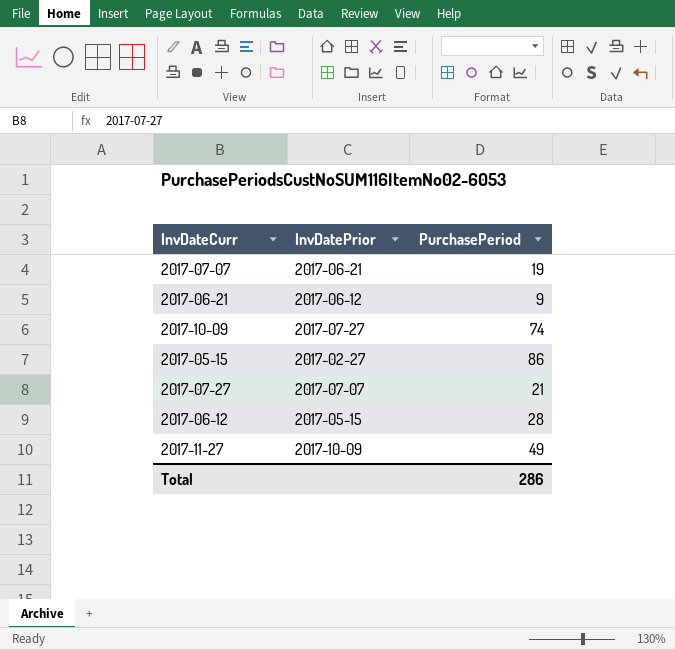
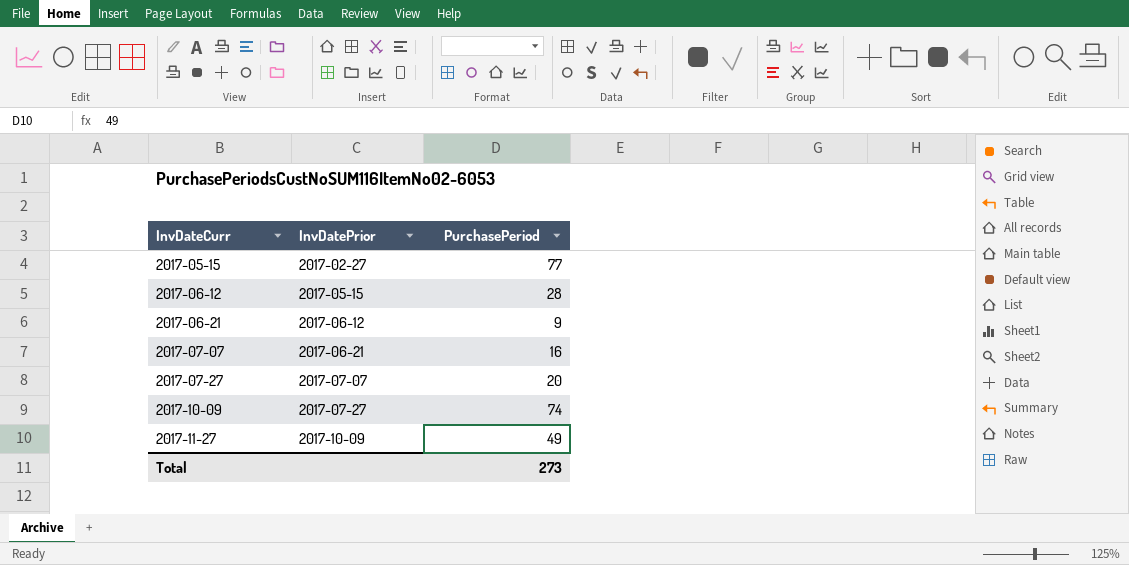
row order: none -> InvDateCurr ascending
2017-05-15 | PurchasePeriod: 86 -> 77
2017-07-07 | PurchasePeriod: 19 -> 16
2017-07-27 | PurchasePeriod: 21 -> 20
Total | PurchasePeriod: 286 -> 273

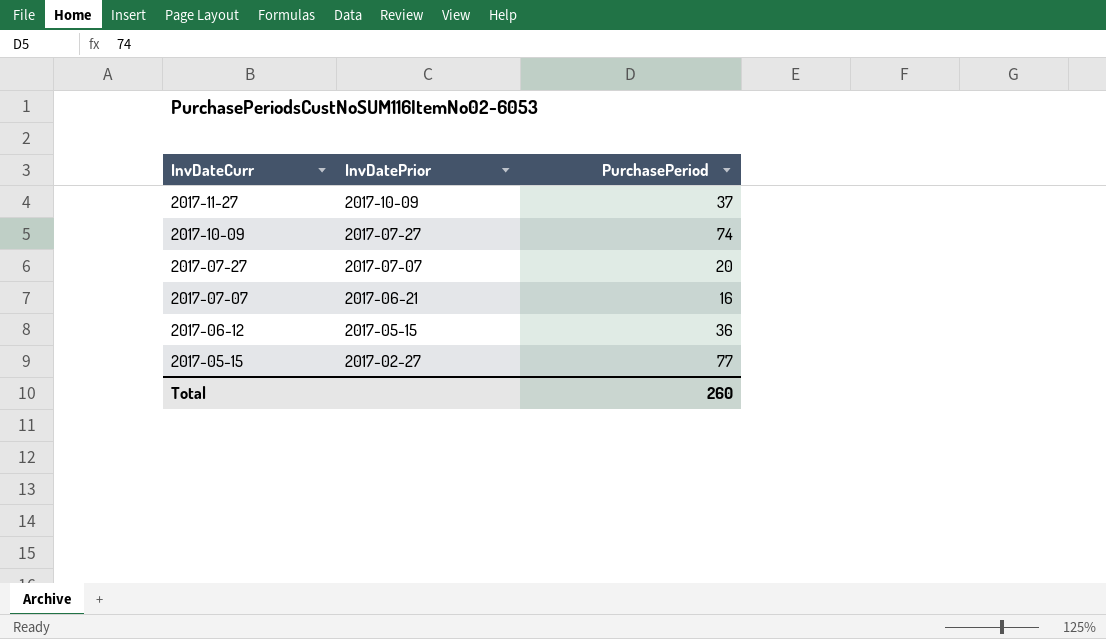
row order: InvDateCurr ascending -> InvDateCurr descending
row 2017-06-21: 2017-06-12 | 9 -> none
2017-11-27 | PurchasePeriod: 49 -> 37
2017-06-12 | PurchasePeriod: 28 -> 36
Total | PurchasePeriod: 273 -> 260

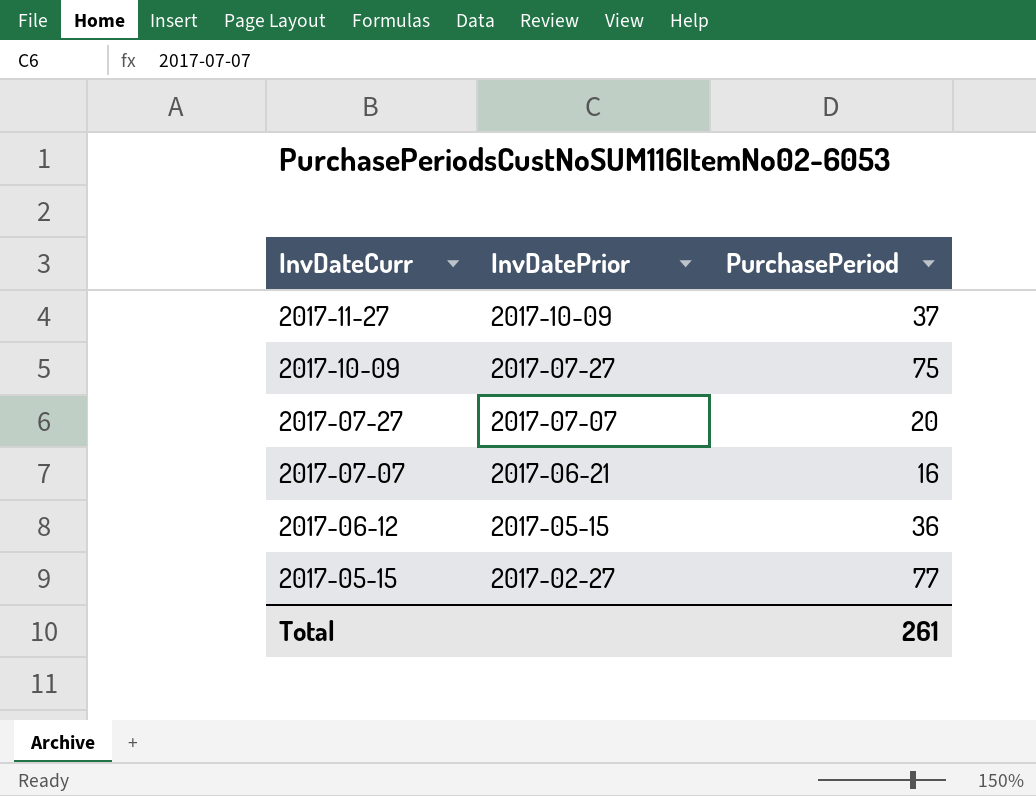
2017-10-09 | PurchasePeriod: 74 -> 75
Total | PurchasePeriod: 260 -> 261

